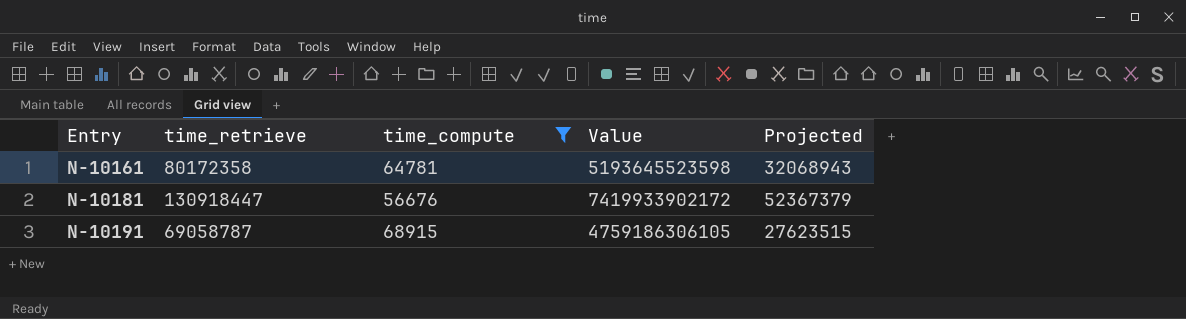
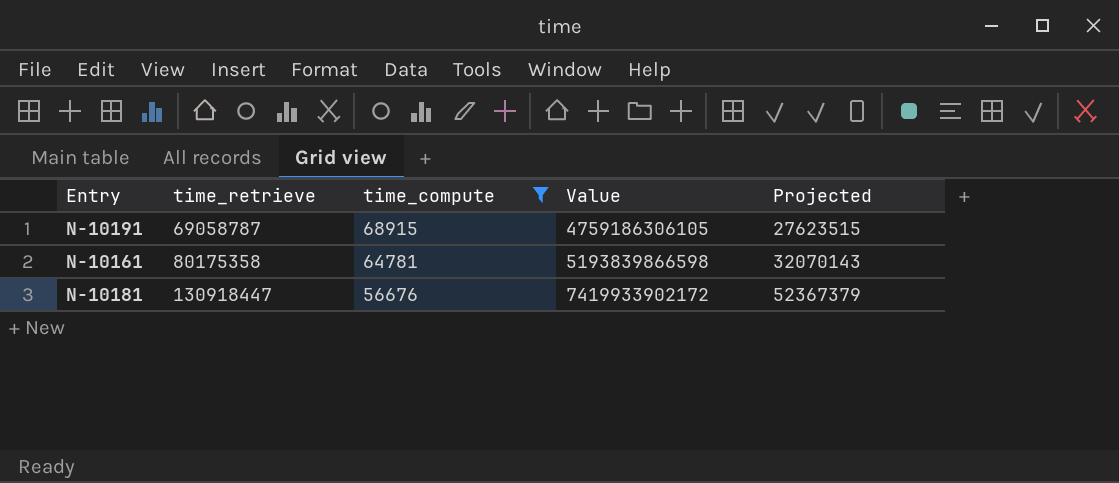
row order: Entry ascending -> time_retrieve ascending
N-10161 | time_retrieve: 80172358 -> 80175358
N-10161 | Value: 5193645523598 -> 5193839866598
N-10161 | Projected: 32068943 -> 32070143

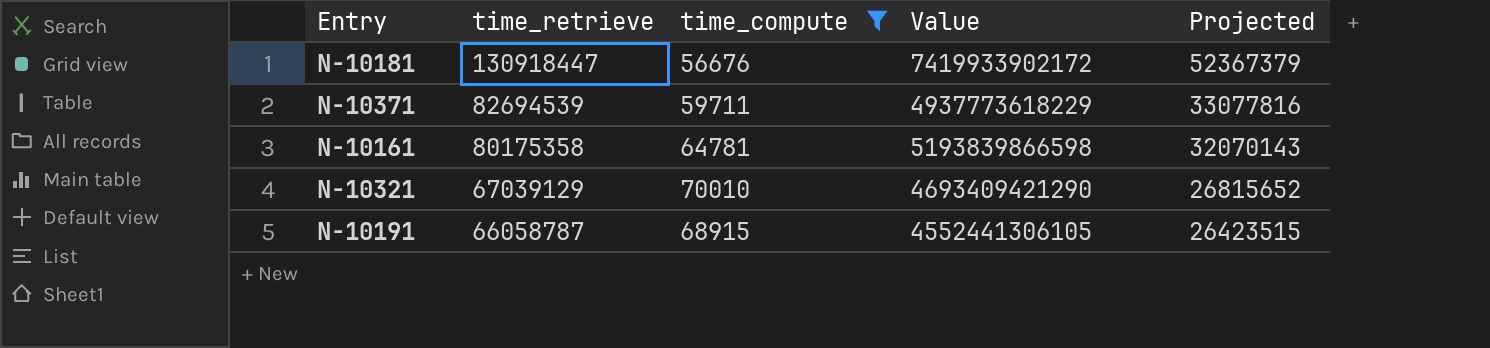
row order: time_retrieve ascending -> time_retrieve descending
row N-10371: none -> 82694539 | 59711 | 4937773618229 | 33077816
row N-10321: none -> 67039129 | 70010 | 4693409421290 | 26815652
N-10191 | time_retrieve: 69058787 -> 66058787
N-10191 | Value: 4759186306105 -> 4552441306105
N-10191 | Projected: 27623515 -> 26423515

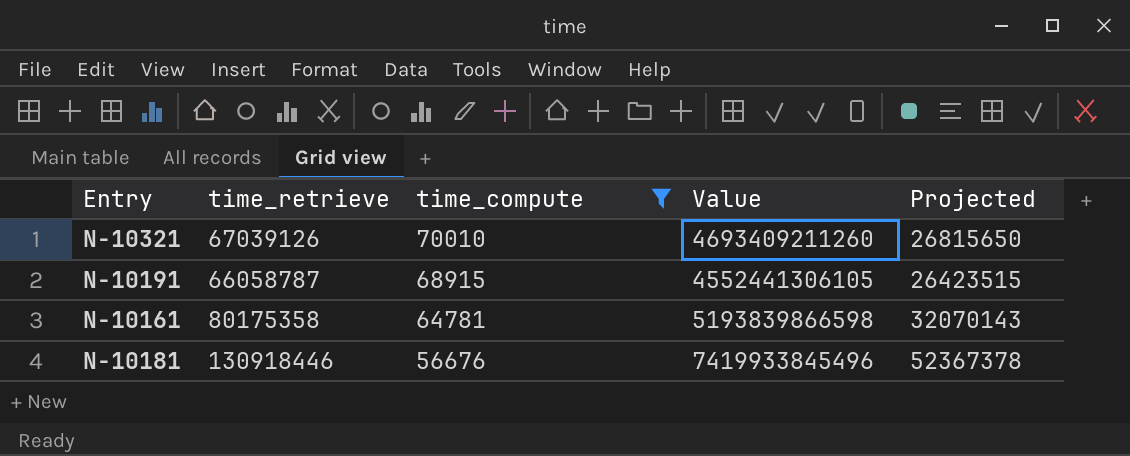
row order: time_retrieve descending -> time_compute descending
row N-10371: 82694539 | 59711 | 4937773618229 | 33077816 -> none
N-10321 | time_retrieve: 67039129 -> 67039126
N-10321 | Value: 4693409421290 -> 4693409211260
N-10321 | Projected: 26815652 -> 26815650
N-10181 | time_retrieve: 130918447 -> 130918446
N-10181 | Value: 7419933902172 -> 7419933845496
N-10181 | Projected: 52367379 -> 52367378

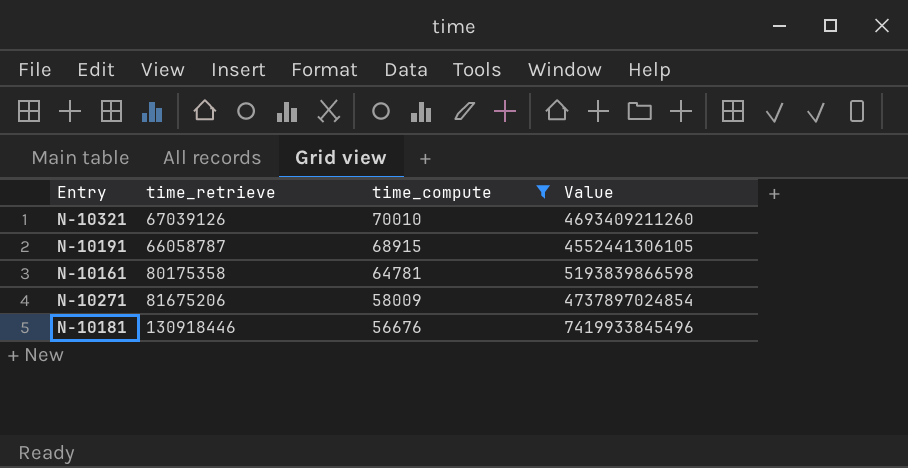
column Projected | formula: [time_retrieve] * 0.4 -> none
row N-10271: none -> 81675206 | 58009 | 4737897024854

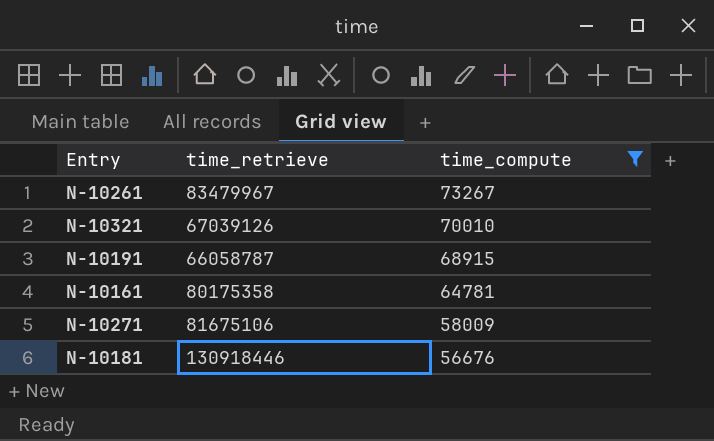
column Value | formula: [time_retrieve] * [time_compute] -> none
row N-10261: none -> 83479967 | 73267
N-10271 | time_retrieve: 81675206 -> 81675106

